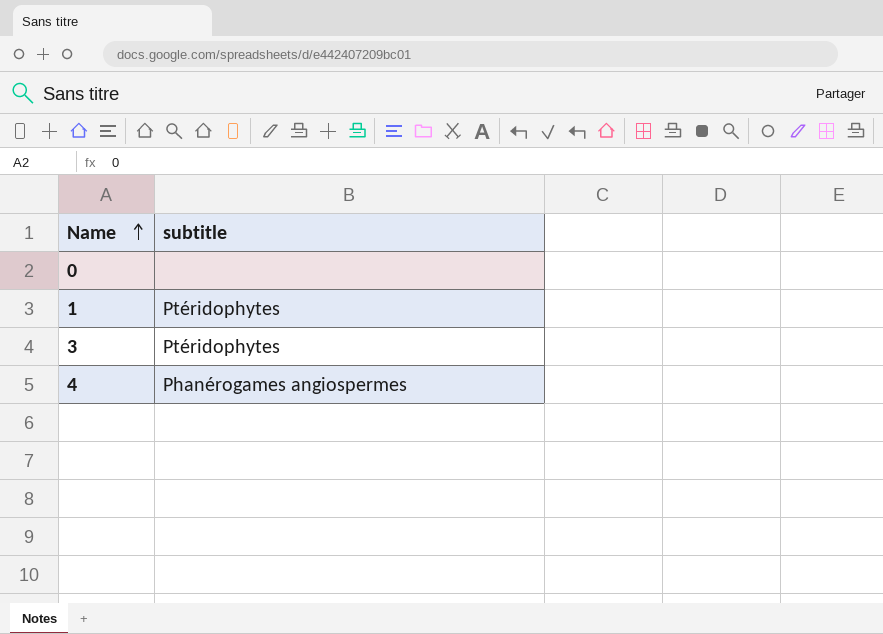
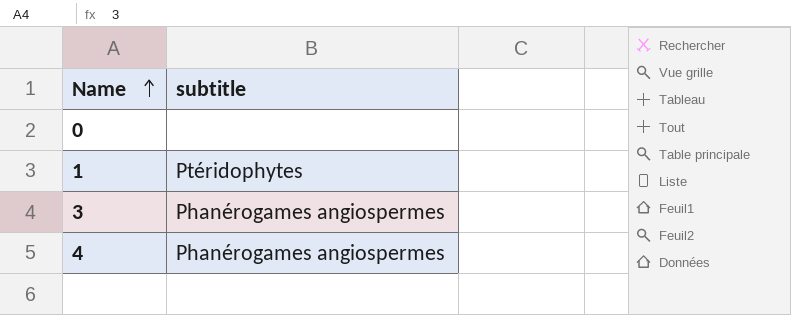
3 | subtitle: Ptéridophytes -> Phanérogames angiospermes

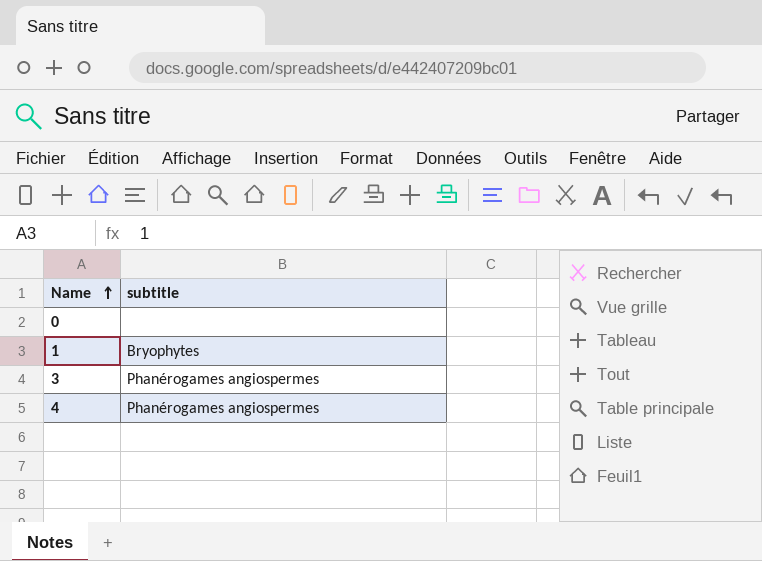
1 | subtitle: Ptéridophytes -> Bryophytes

